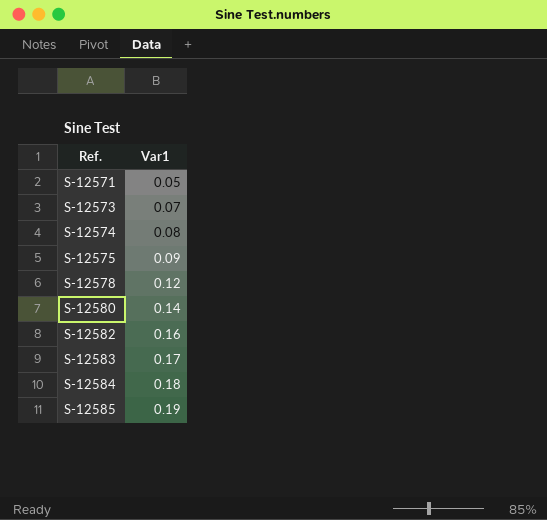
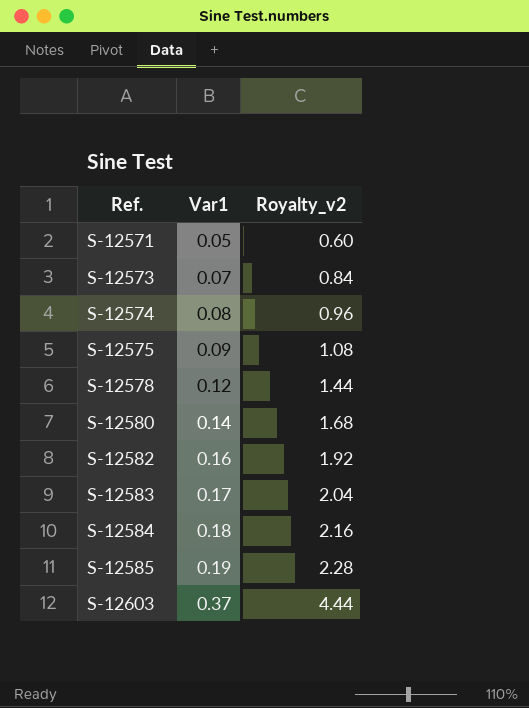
column Royalty_v2 | formula: none -> [Var1] * 12
row S-12603: none -> 0.37 | 4.44

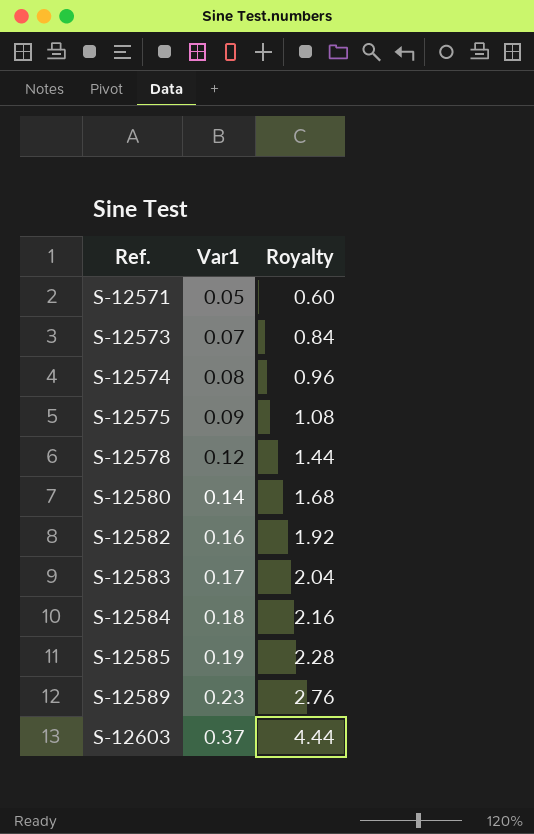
column name: Royalty_v2 -> Royalty
row S-12589: none -> 0.23 | 2.76

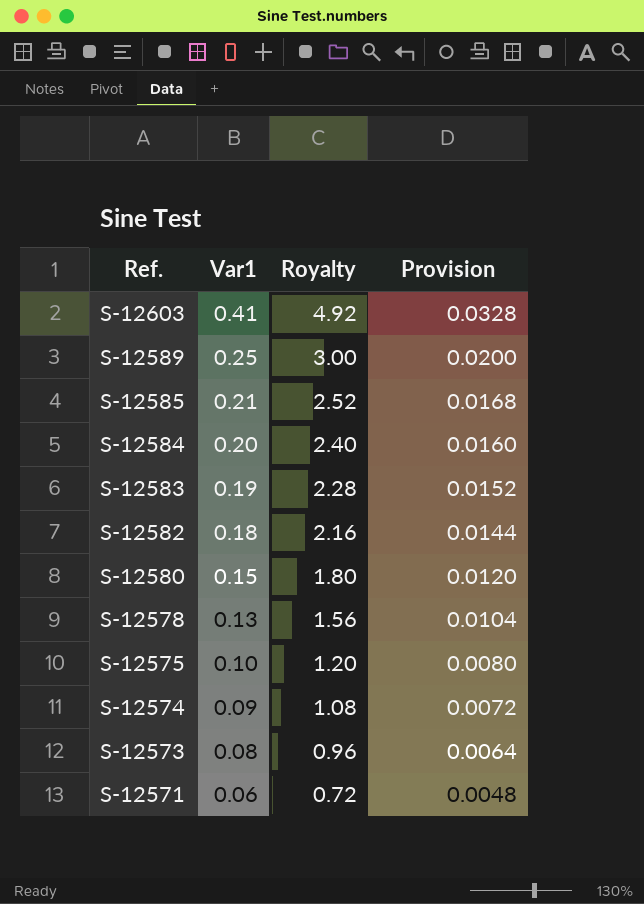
row order: Ref. ascending -> Ref. descending
column Provision | formula: none -> [Var1] * 0.08
S-12603 | Var1: 0.37 -> 0.41
S-12603 | Royalty: 4.44 -> 4.92
S-12589 | Var1: 0.23 -> 0.25
S-12589 | Royalty: 2.76 -> 3.00
S-12585 | Var1: 0.19 -> 0.21
S-12585 | Royalty: 2.28 -> 2.52
S-12584 | Var1: 0.18 -> 0.20
S-12584 | Royalty: 2.16 -> 2.40
S-12583 | Var1: 0.17 -> 0.19
S-12583 | Royalty: 2.04 -> 2.28
S-12582 | Var1: 0.16 -> 0.18
S-12582 | Royalty: 1.92 -> 2.16
S-12580 | Var1: 0.14 -> 0.15
S-12580 | Royalty: 1.68 -> 1.80
S-12578 | Var1: 0.12 -> 0.13
S-12578 | Royalty: 1.44 -> 1.56
S-12575 | Var1: 0.09 -> 0.10
S-12575 | Royalty: 1.08 -> 1.20
S-12574 | Var1: 0.08 -> 0.09
S-12574 | Royalty: 0.96 -> 1.08
S-12573 | Var1: 0.07 -> 0.08
S-12573 | Royalty: 0.84 -> 0.96
S-12571 | Var1: 0.05 -> 0.06
S-12571 | Royalty: 0.60 -> 0.72

